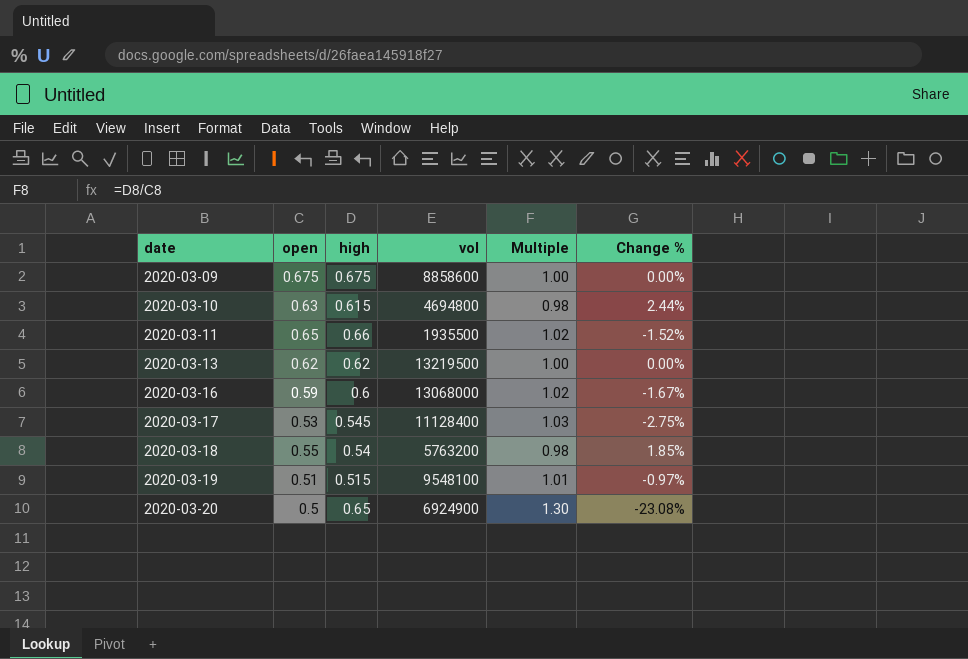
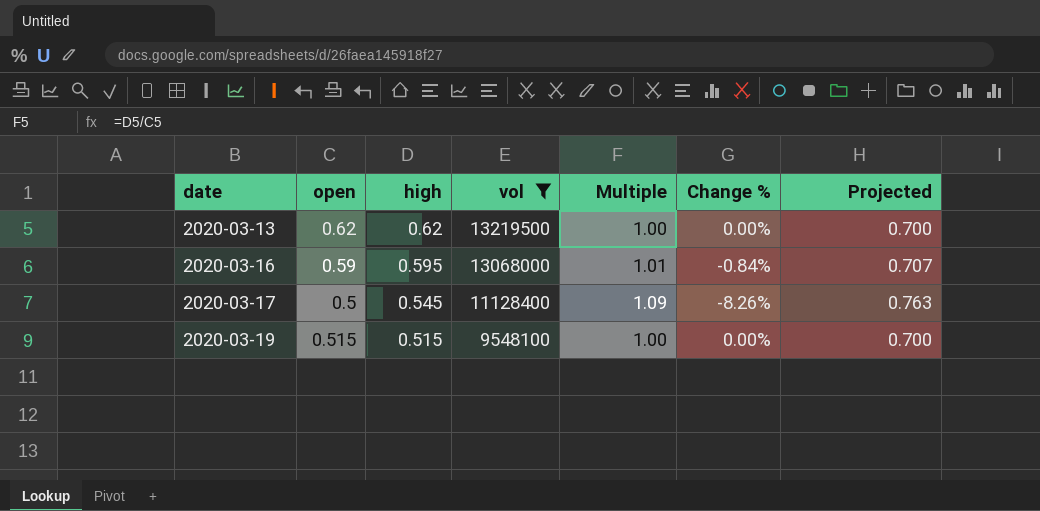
filter: none -> vol >= 9548100
column Projected | formula: none -> [Multiple] * 0.7
2020-03-16 | high: 0.6 -> 0.595
2020-03-16 | Multiple: 1.02 -> 1.01
2020-03-16 | Change %: -1.67% -> -0.84%
2020-03-17 | open: 0.53 -> 0.5
2020-03-17 | Multiple: 1.03 -> 1.09
2020-03-17 | Change %: -2.75% -> -8.26%
2020-03-19 | open: 0.51 -> 0.515
2020-03-19 | Multiple: 1.01 -> 1.00
2020-03-19 | Change %: -0.97% -> 0.00%

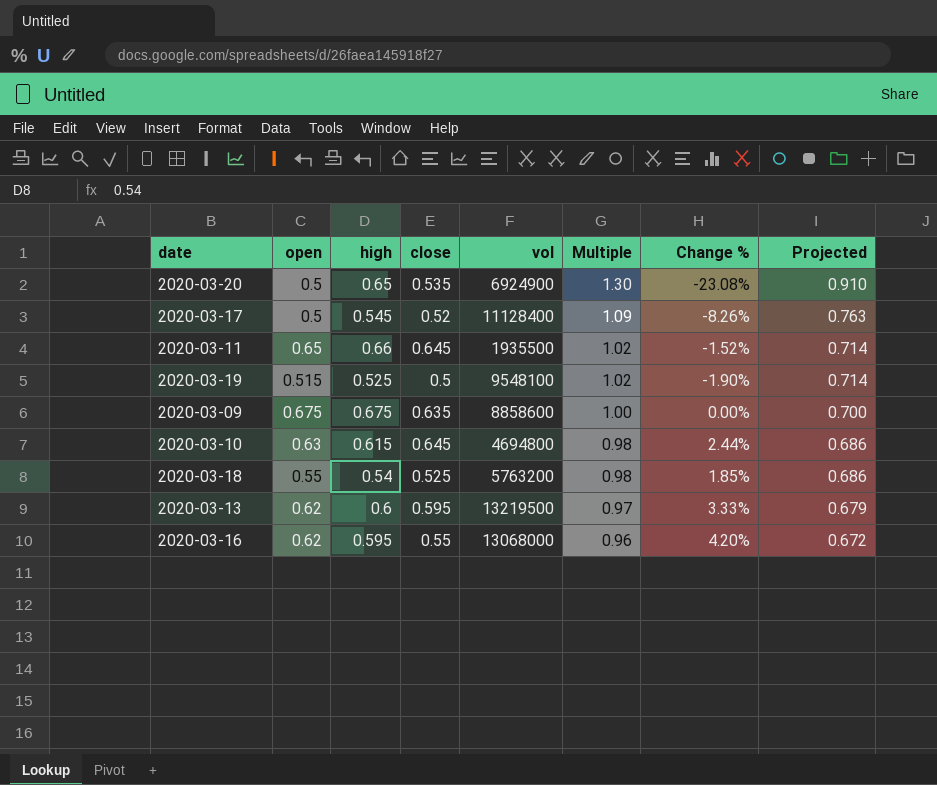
filter: vol >= 9548100 -> none
row order: date ascending -> Multiple descending
column close | position: none -> 4
2020-03-19 | high: 0.515 -> 0.525
2020-03-19 | Multiple: 1.00 -> 1.02
2020-03-19 | Change %: 0.00% -> -1.90%
2020-03-19 | Projected: 0.700 -> 0.714
2020-03-13 | high: 0.62 -> 0.6
2020-03-13 | Multiple: 1.00 -> 0.97
2020-03-13 | Change %: 0.00% -> 3.33%
2020-03-13 | Projected: 0.700 -> 0.679
2020-03-16 | open: 0.59 -> 0.62
2020-03-16 | Multiple: 1.01 -> 0.96
2020-03-16 | Change %: -0.84% -> 4.20%
2020-03-16 | Projected: 0.707 -> 0.672

